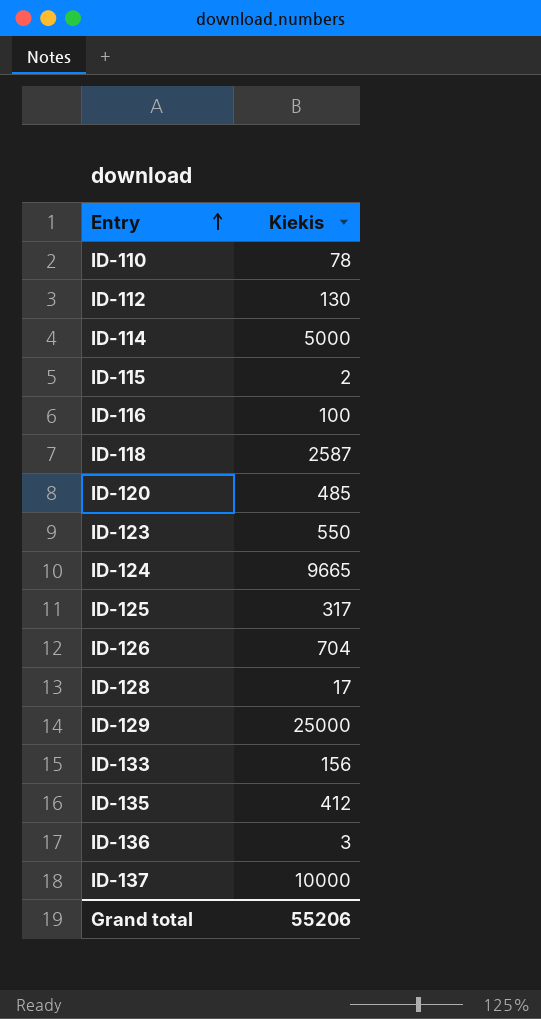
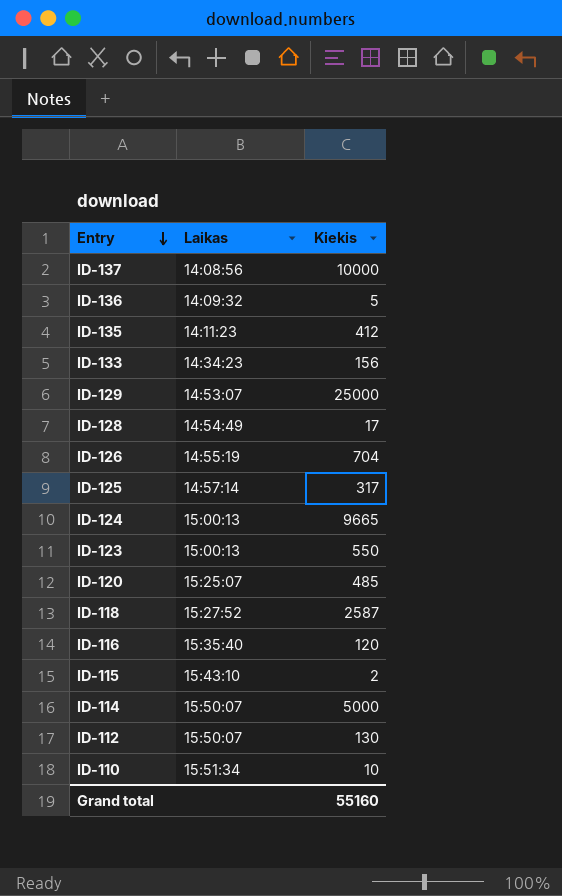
row order: Entry ascending -> Entry descending
column Laikas | position: none -> 2
ID-136 | Kiekis: 3 -> 5
ID-116 | Kiekis: 100 -> 120
ID-110 | Kiekis: 78 -> 10
Grand total | Kiekis: 55206 -> 55160

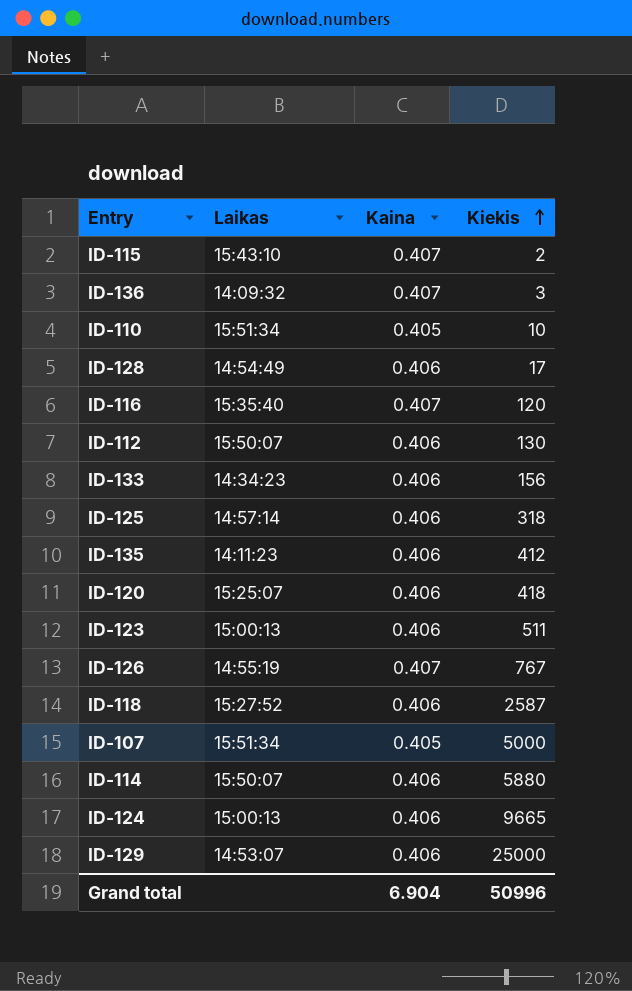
row order: Entry descending -> Kiekis ascending
column Kaina | position: none -> 3
row ID-137: 14:08:56 | 10000 -> none
ID-136 | Kiekis: 5 -> 3
ID-125 | Kiekis: 317 -> 318
ID-120 | Kiekis: 485 -> 418
ID-123 | Kiekis: 550 -> 511
ID-126 | Kiekis: 704 -> 767
row ID-107: none -> 15:51:34 | 0.405 | 5000
ID-114 | Kiekis: 5000 -> 5880
Grand total | Kiekis: 55160 -> 50996

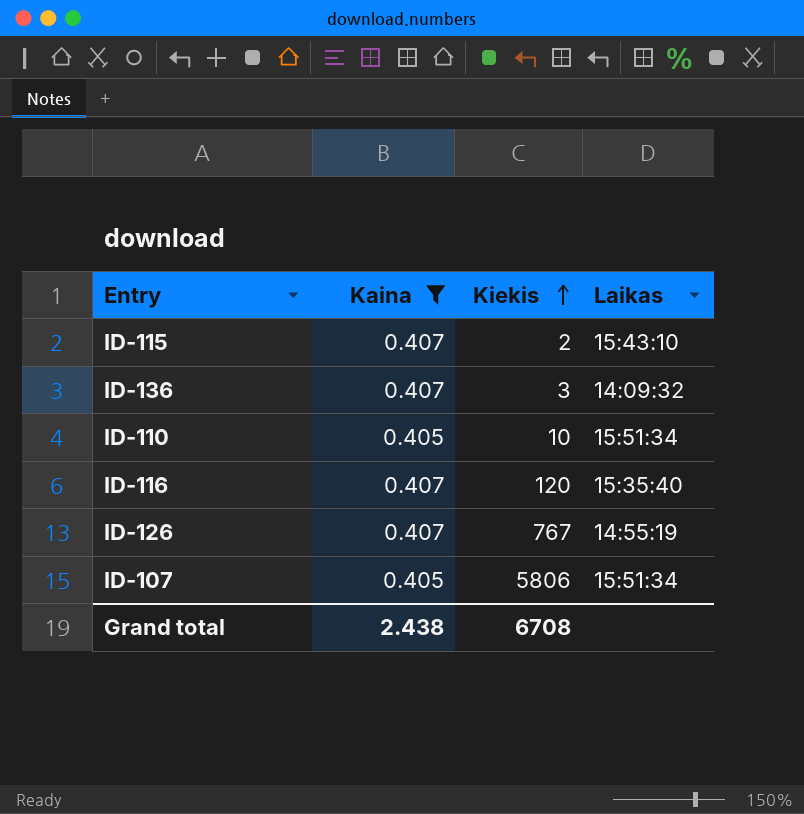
filter: none -> Kaina != 0.406
column Laikas | position: 2 -> 4
ID-107 | Kiekis: 5000 -> 5806
Grand total | Kaina: 6.904 -> 2.438
Grand total | Kiekis: 50996 -> 6708

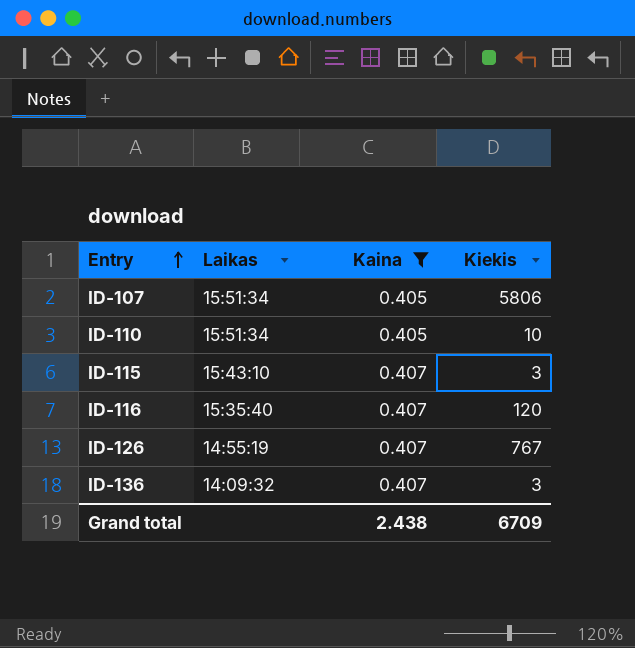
row order: Kiekis ascending -> Entry ascending
column Laikas | position: 4 -> 2
ID-115 | Kiekis: 2 -> 3
Grand total | Kiekis: 6708 -> 6709

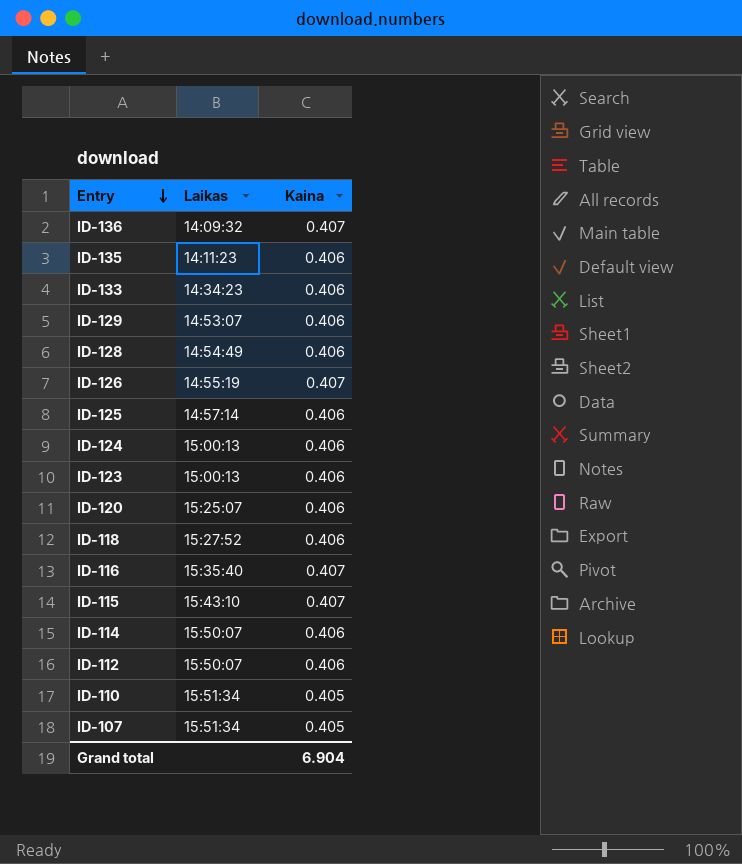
filter: Kaina != 0.406 -> none
row order: Entry ascending -> Entry descending
column Kiekis | position: 4 -> none
Grand total | Kaina: 2.438 -> 6.904

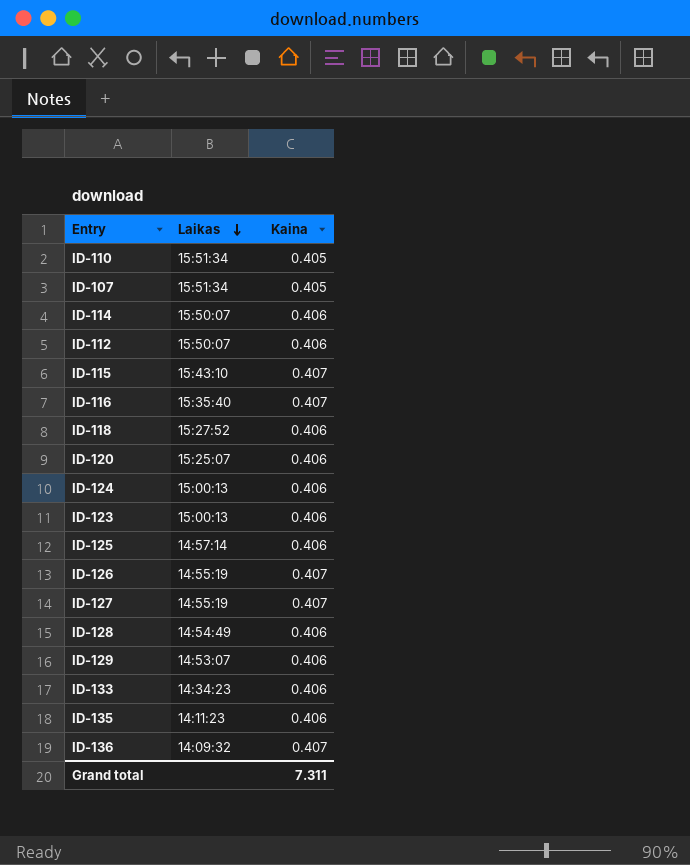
row order: Entry descending -> Laikas descending
row ID-127: none -> 14:55:19 | 0.407
Grand total | Kaina: 6.904 -> 7.311

